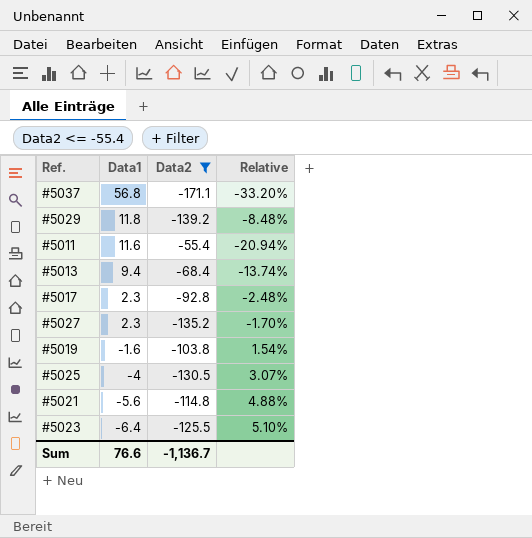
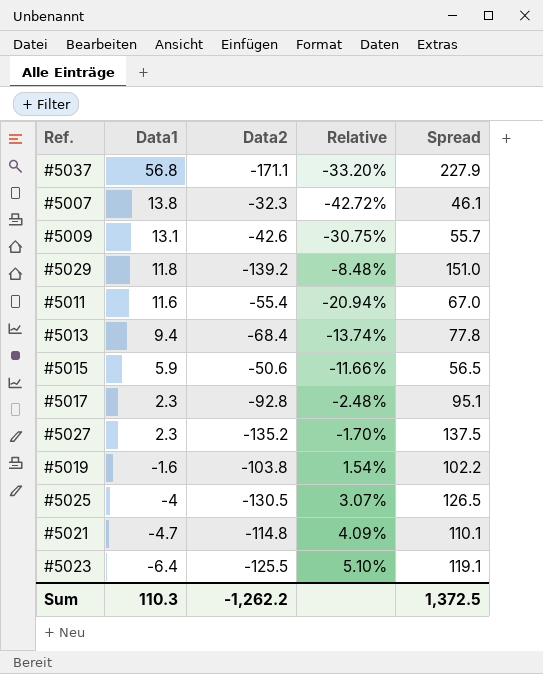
filter: Data2 <= -55.4 -> none
column Spread | formula: none -> [Data1] - [Data2]
#5021 | Data1: -5.6 -> -4.7
#5021 | Relative: 4.88% -> 4.09%
Sum | Data1: 76.6 -> 110.3
Sum | Data2: -1,136.7 -> -1,262.2

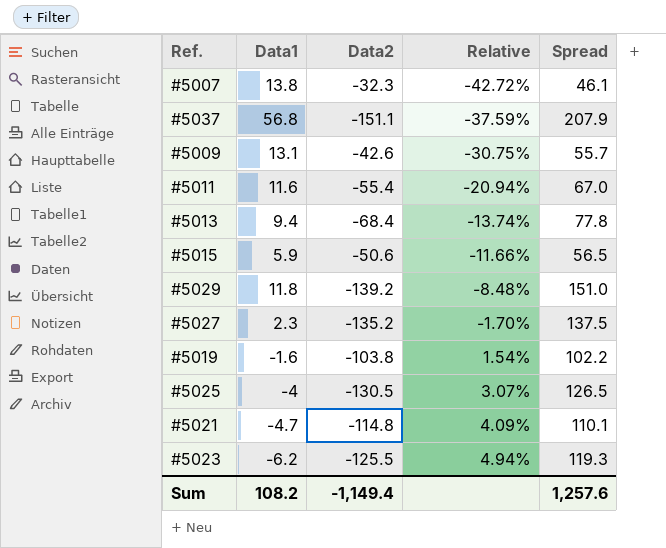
row order: Data1 descending -> Relative ascending
row #5017: 2.3 | -92.8 | -2.48% | 95.1 -> none
#5037 | Data2: -171.1 -> -151.1
#5037 | Relative: -33.20% -> -37.59%
#5037 | Spread: 227.9 -> 207.9
#5023 | Data1: -6.4 -> -6.2
#5023 | Relative: 5.10% -> 4.94%
#5023 | Spread: 119.1 -> 119.3
Sum | Data1: 110.3 -> 108.2
Sum | Data2: -1,262.2 -> -1,149.4
Sum | Spread: 1,372.5 -> 1,257.6

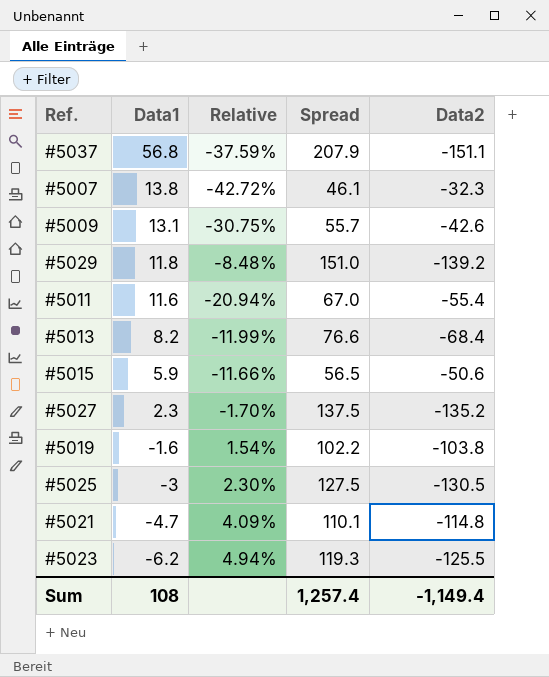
row order: Relative ascending -> Data1 descending
column Data2 | position: 3 -> 5
#5013 | Data1: 9.4 -> 8.2
#5013 | Relative: -13.74% -> -11.99%
#5013 | Spread: 77.8 -> 76.6
#5025 | Data1: -4 -> -3
#5025 | Relative: 3.07% -> 2.30%
#5025 | Spread: 126.5 -> 127.5
Sum | Data1: 108.2 -> 108
Sum | Spread: 1,257.6 -> 1,257.4

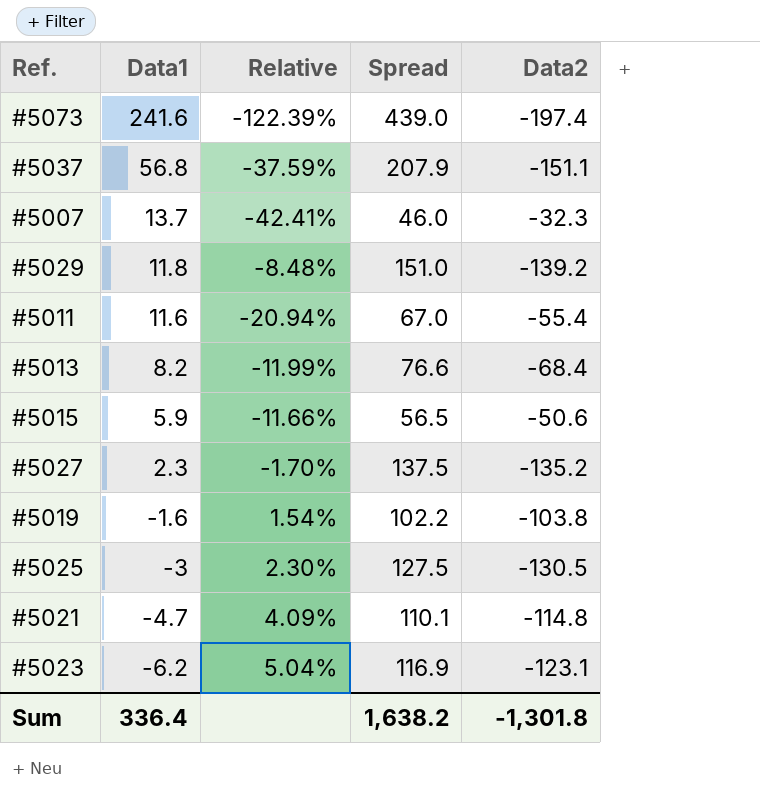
row #5009: 13.1 | -30.75% | 55.7 | -42.6 -> none
row #5073: none -> 241.6 | -122.39% | 439.0 | -197.4
#5007 | Data1: 13.8 -> 13.7
#5007 | Relative: -42.72% -> -42.41%
#5007 | Spread: 46.1 -> 46.0
#5023 | Relative: 4.94% -> 5.04%
#5023 | Spread: 119.3 -> 116.9
#5023 | Data2: -125.5 -> -123.1
Sum | Data1: 108 -> 336.4
Sum | Spread: 1,257.4 -> 1,638.2
Sum | Data2: -1,149.4 -> -1,301.8

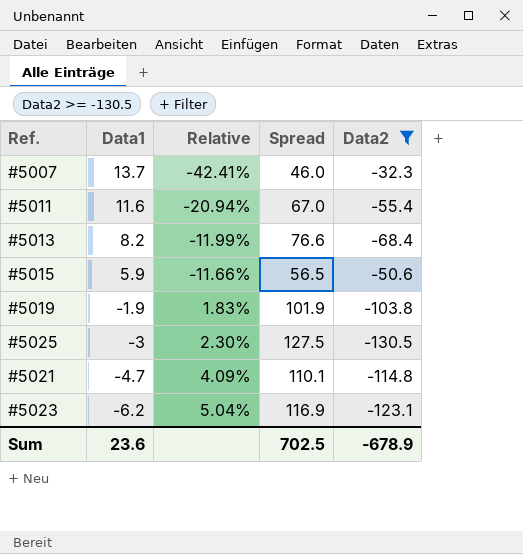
filter: none -> Data2 >= -130.5
#5019 | Data1: -1.6 -> -1.9
#5019 | Relative: 1.54% -> 1.83%
#5019 | Spread: 102.2 -> 101.9
Sum | Data1: 336.4 -> 23.6
Sum | Spread: 1,638.2 -> 702.5
Sum | Data2: -1,301.8 -> -678.9

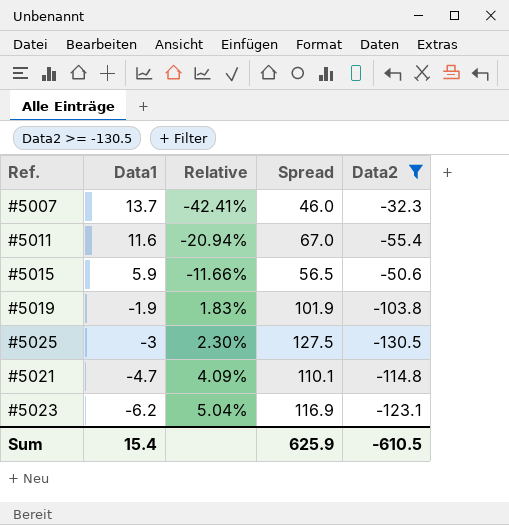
row #5013: 8.2 | -11.99% | 76.6 | -68.4 -> none
Sum | Data1: 23.6 -> 15.4
Sum | Spread: 702.5 -> 625.9
Sum | Data2: -678.9 -> -610.5

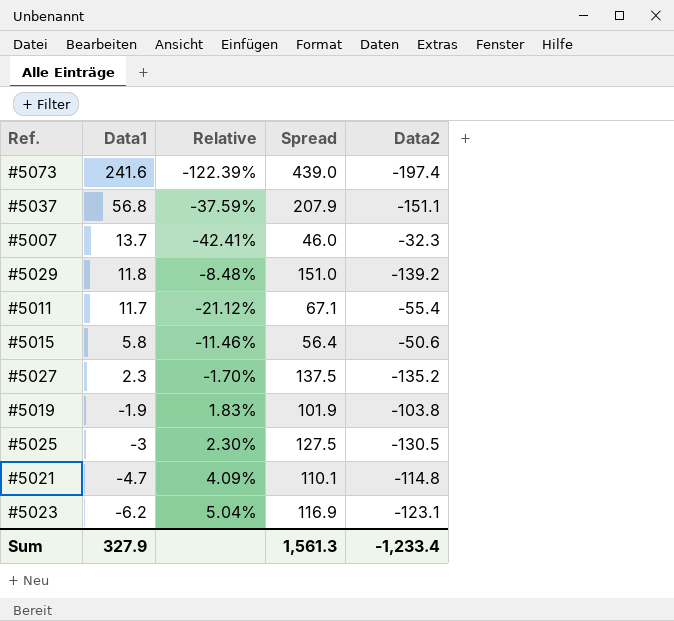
filter: Data2 >= -130.5 -> none
#5011 | Data1: 11.6 -> 11.7
#5011 | Relative: -20.94% -> -21.12%
#5011 | Spread: 67.0 -> 67.1
#5015 | Data1: 5.9 -> 5.8
#5015 | Relative: -11.66% -> -11.46%
#5015 | Spread: 56.5 -> 56.4
Sum | Data1: 15.4 -> 327.9
Sum | Spread: 625.9 -> 1,561.3
Sum | Data2: -610.5 -> -1,233.4

